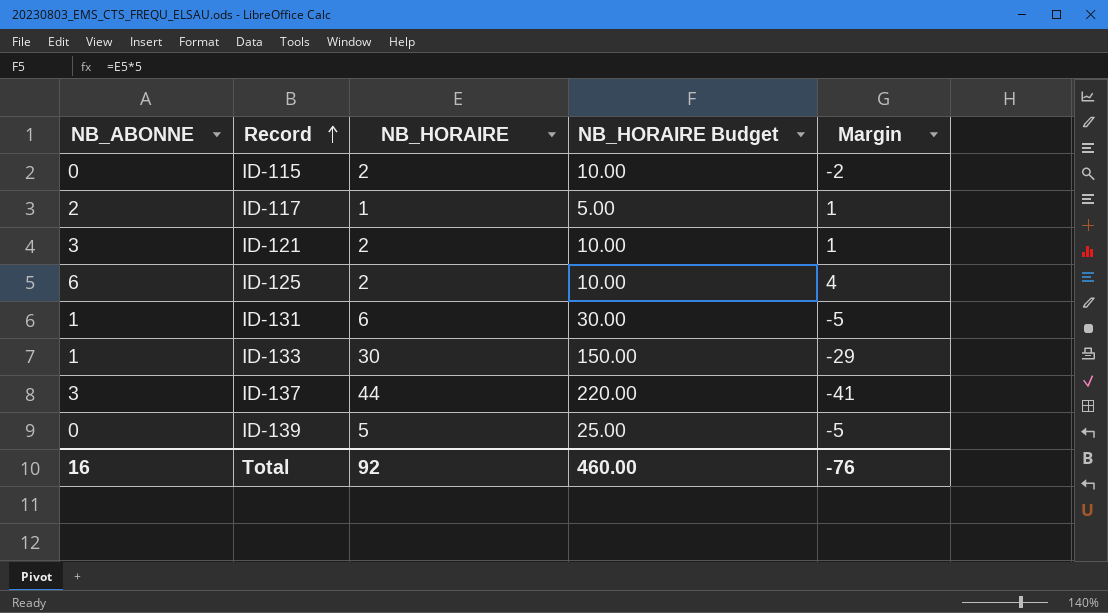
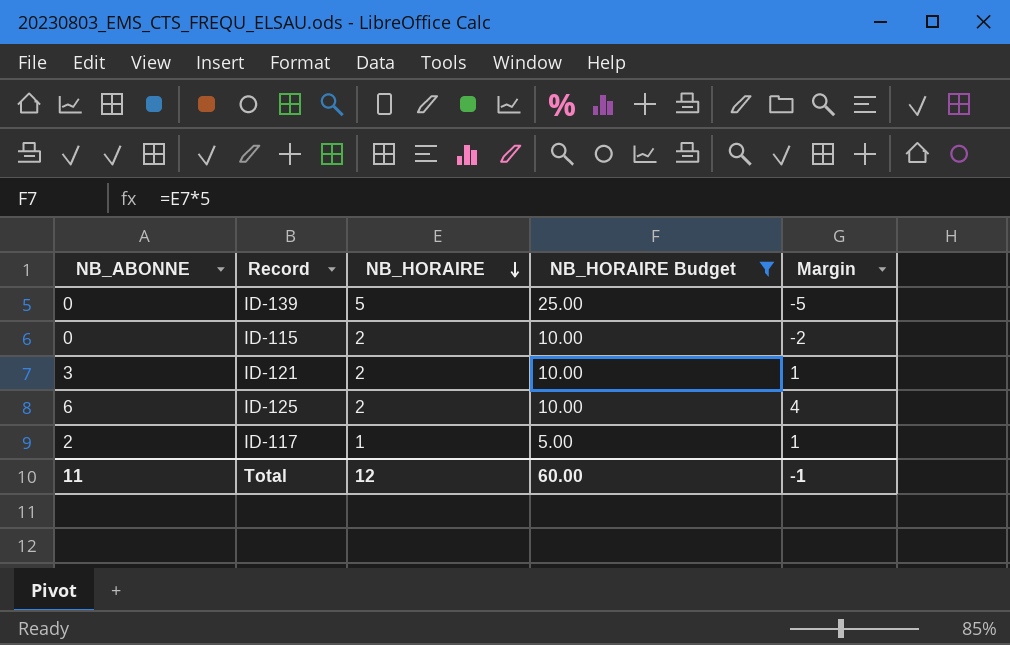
filter: none -> NB_HORAIRE Budget <= 25.00
row order: Record ascending -> NB_HORAIRE descending
Total | NB_ABONNE: 16 -> 11
Total | NB_HORAIRE: 92 -> 12
Total | NB_HORAIRE Budget: 460.00 -> 60.00
Total | Margin: -76 -> -1

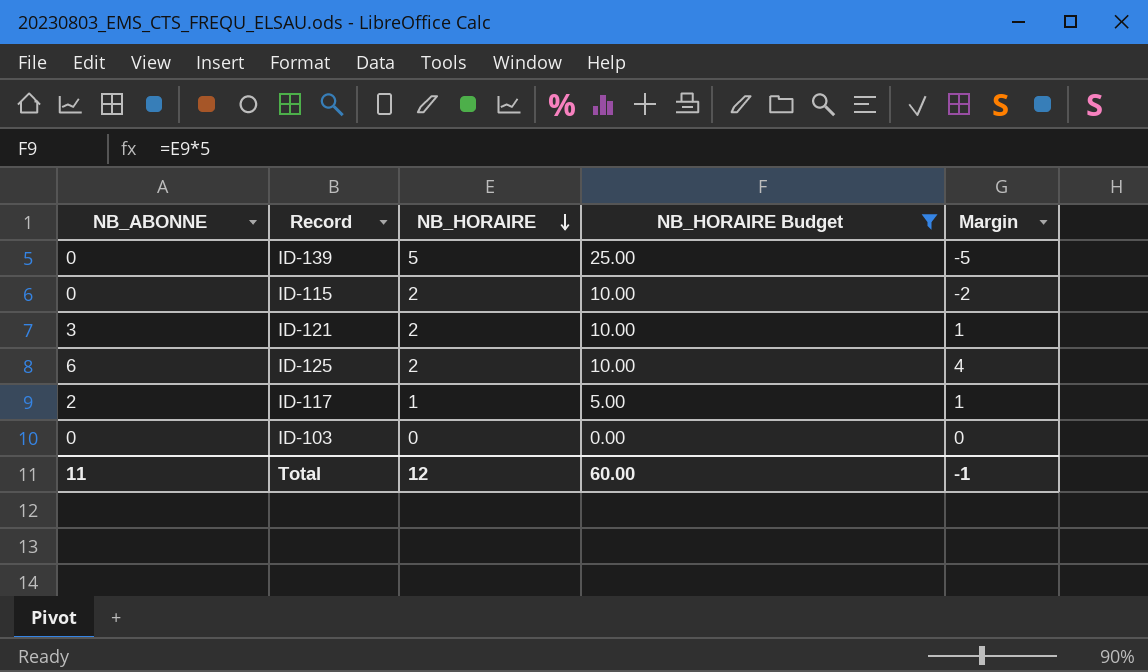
row ID-103: none -> 0 | 0 | 0.00 | 0

